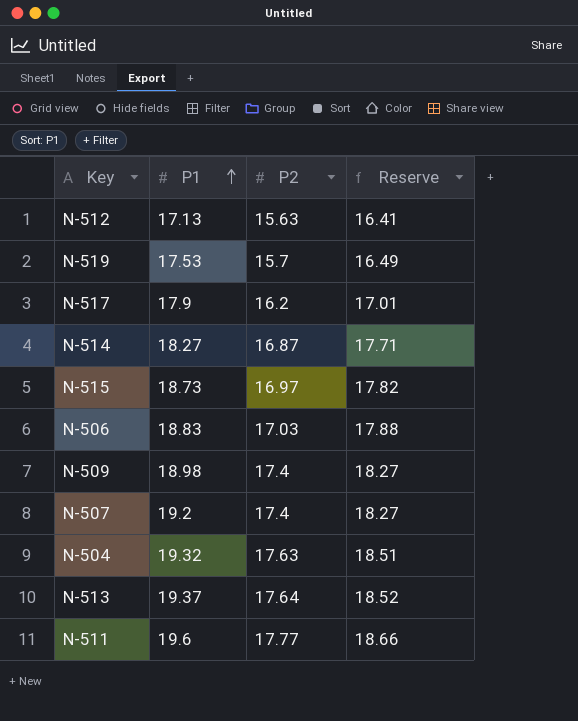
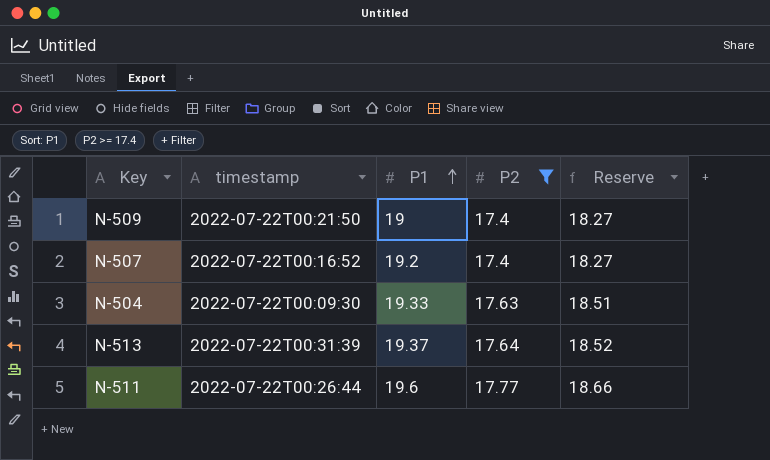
filter: none -> P2 >= 17.4
column timestamp | position: none -> 2
N-509 | P1: 18.98 -> 19
N-504 | P1: 19.32 -> 19.33

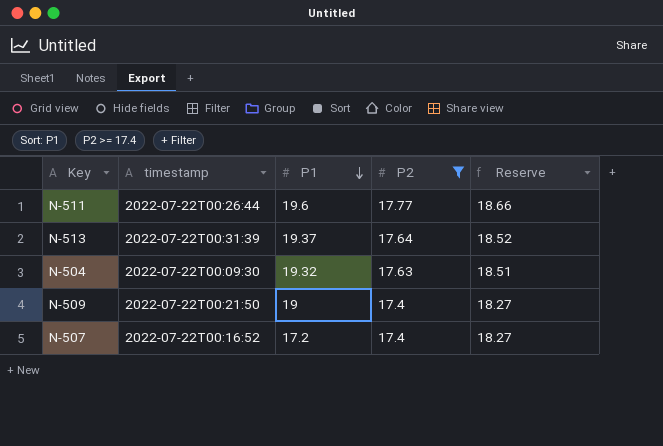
row order: P1 ascending -> P1 descending
N-504 | P1: 19.33 -> 19.32
N-507 | P1: 19.2 -> 17.2

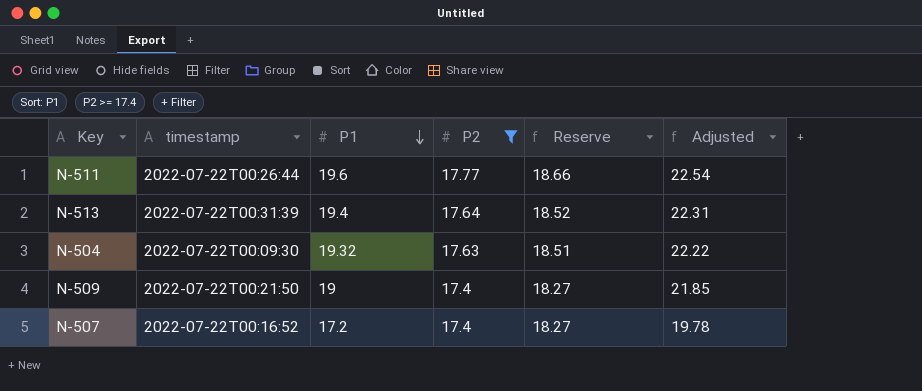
column Adjusted | formula: none -> [P1] * 1.15
N-513 | P1: 19.37 -> 19.4

